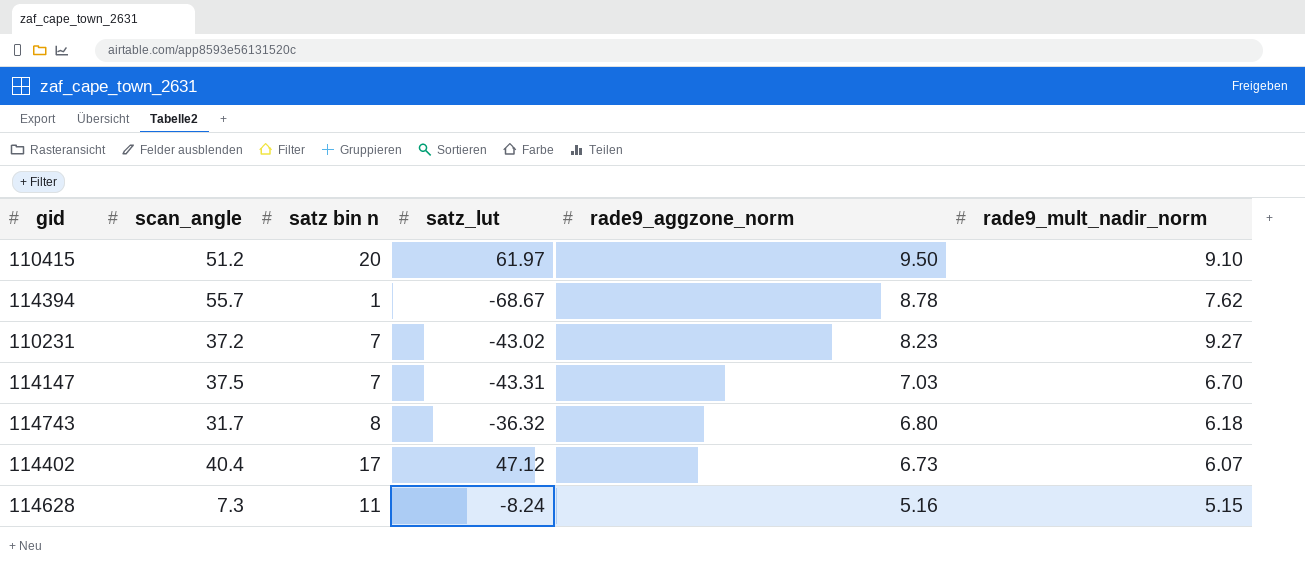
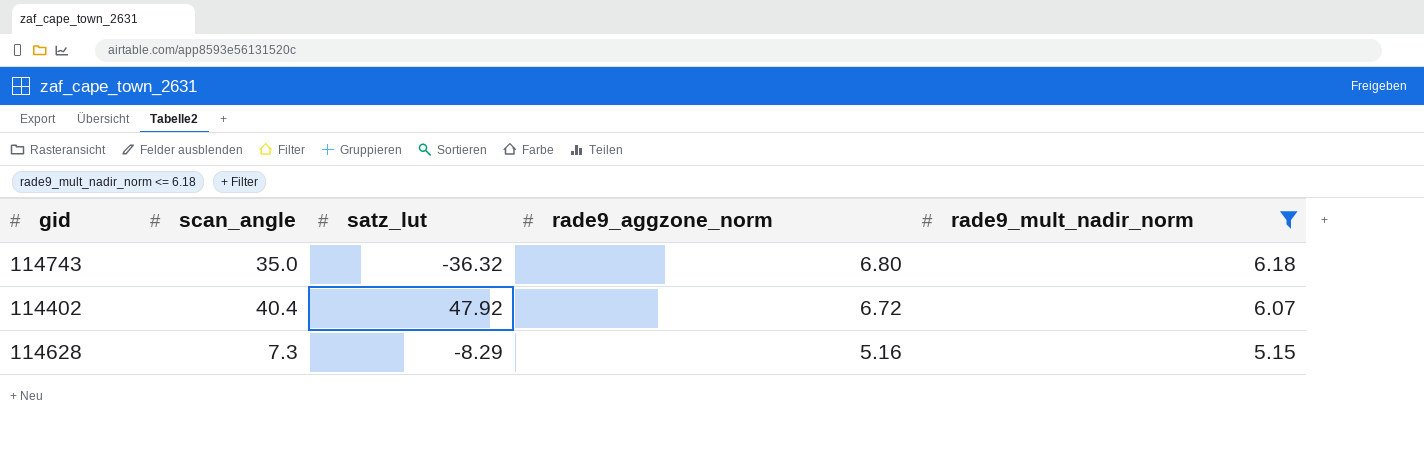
filter: none -> rade9_mult_nadir_norm <= 6.18
column satz bin n | position: 3 -> none
114743 | scan_angle: 31.7 -> 35.0
114402 | satz_lut: 47.12 -> 47.92
114402 | rade9_aggzone_norm: 6.73 -> 6.72
114628 | satz_lut: -8.24 -> -8.29

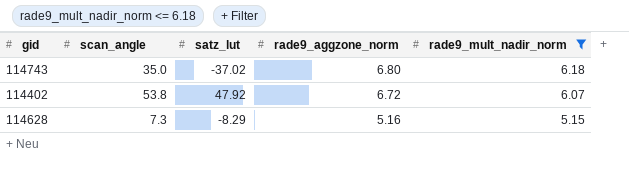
114743 | satz_lut: -36.32 -> -37.02
114402 | scan_angle: 40.4 -> 53.8

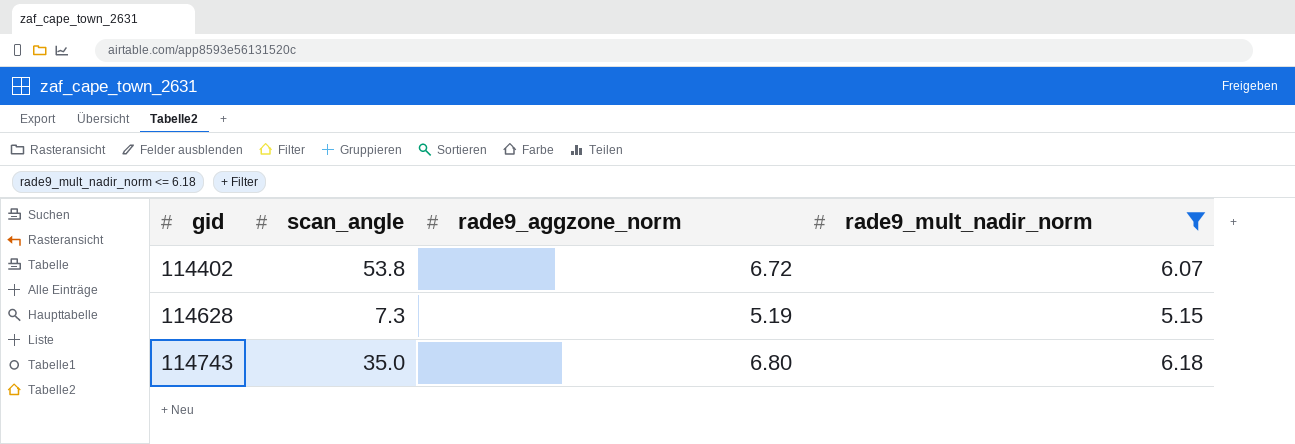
row order: rade9_aggzone_norm descending -> gid ascending
column satz_lut | position: 3 -> none
114628 | rade9_aggzone_norm: 5.16 -> 5.19

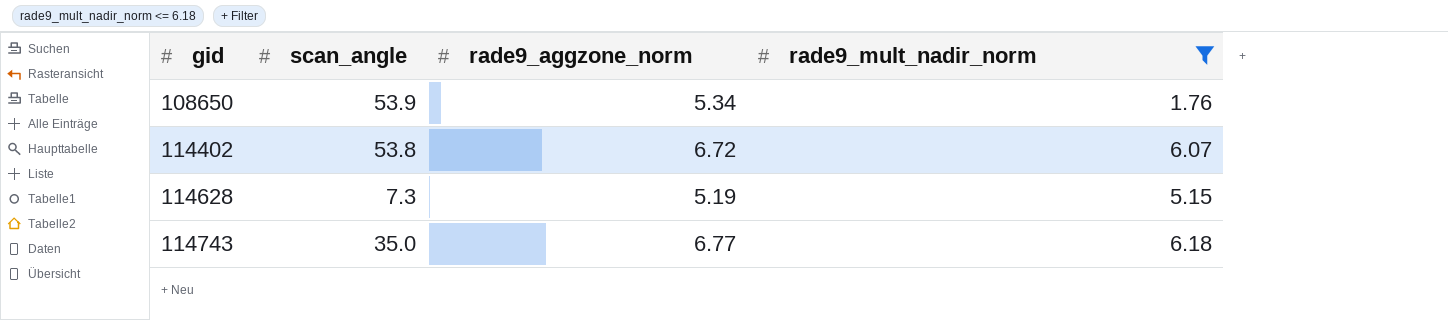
row 108650: none -> 53.9 | 5.34 | 1.76
114743 | rade9_aggzone_norm: 6.80 -> 6.77

